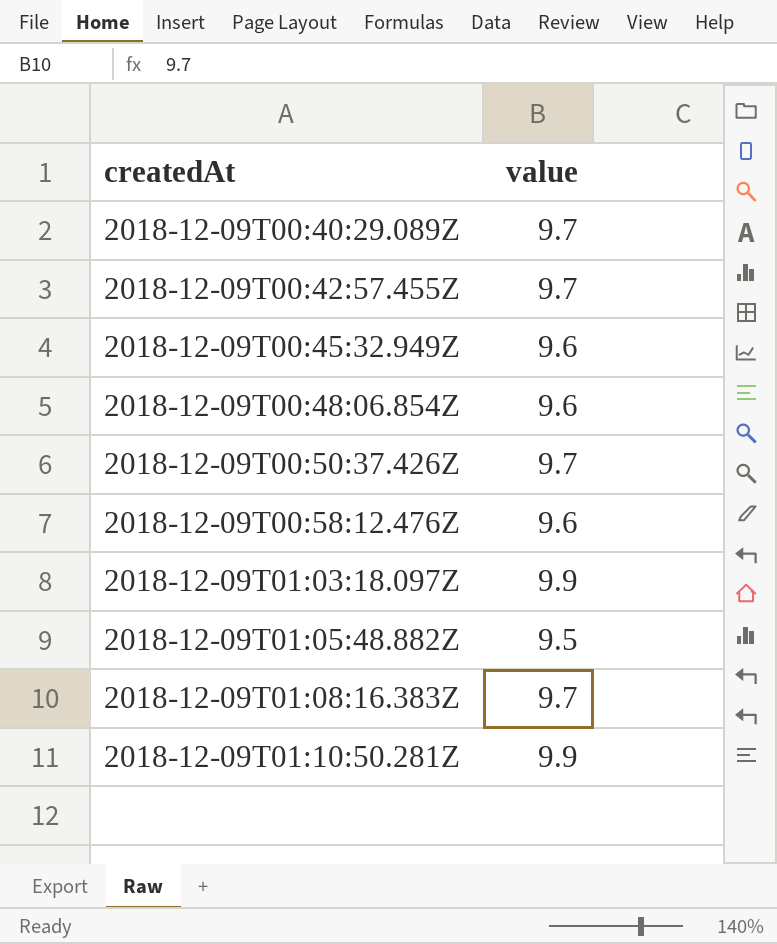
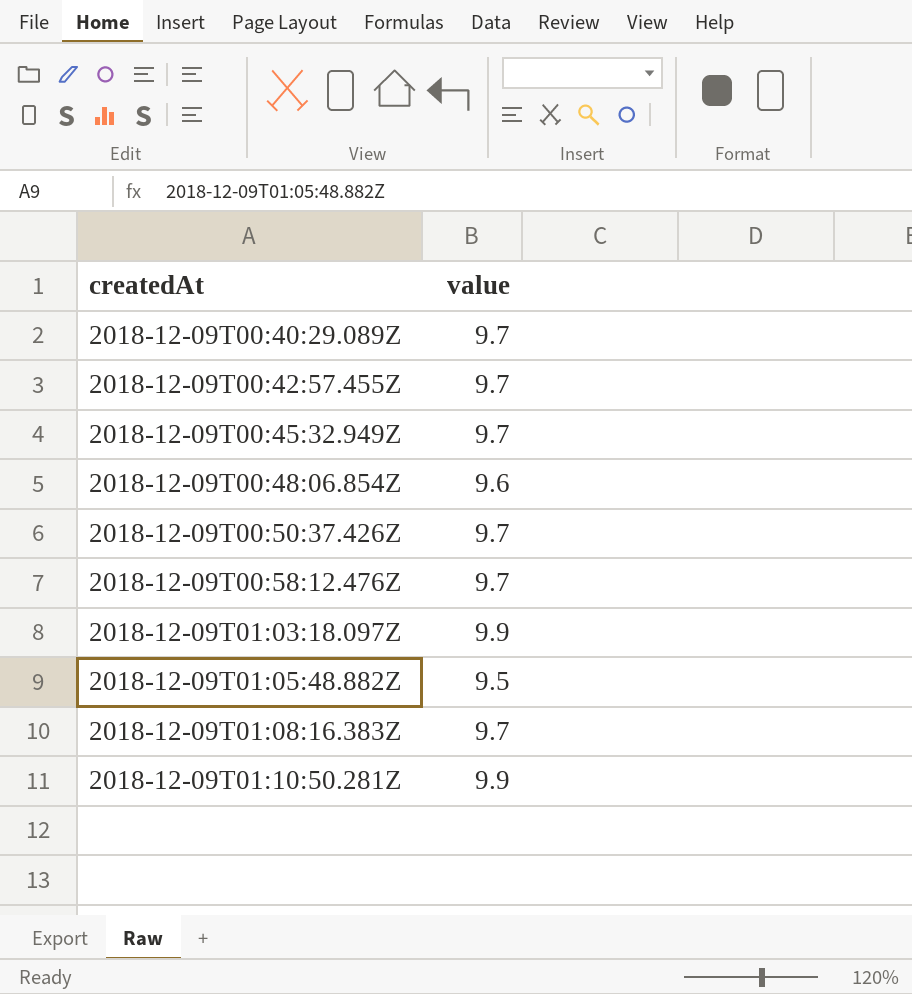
2018-12-09T00:45:32.949Z | value: 9.6 -> 9.7
2018-12-09T00:58:12.476Z | value: 9.6 -> 9.7

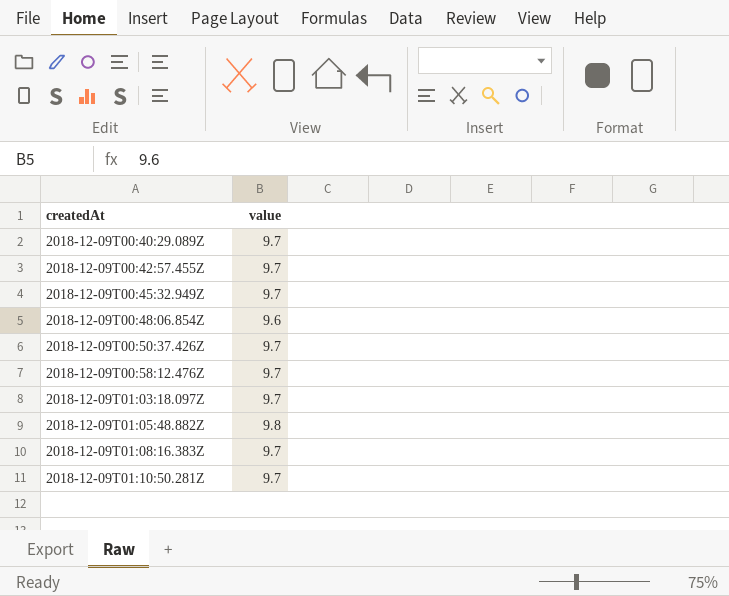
2018-12-09T01:03:18.097Z | value: 9.9 -> 9.7
2018-12-09T01:05:48.882Z | value: 9.5 -> 9.8
2018-12-09T01:10:50.281Z | value: 9.9 -> 9.7

